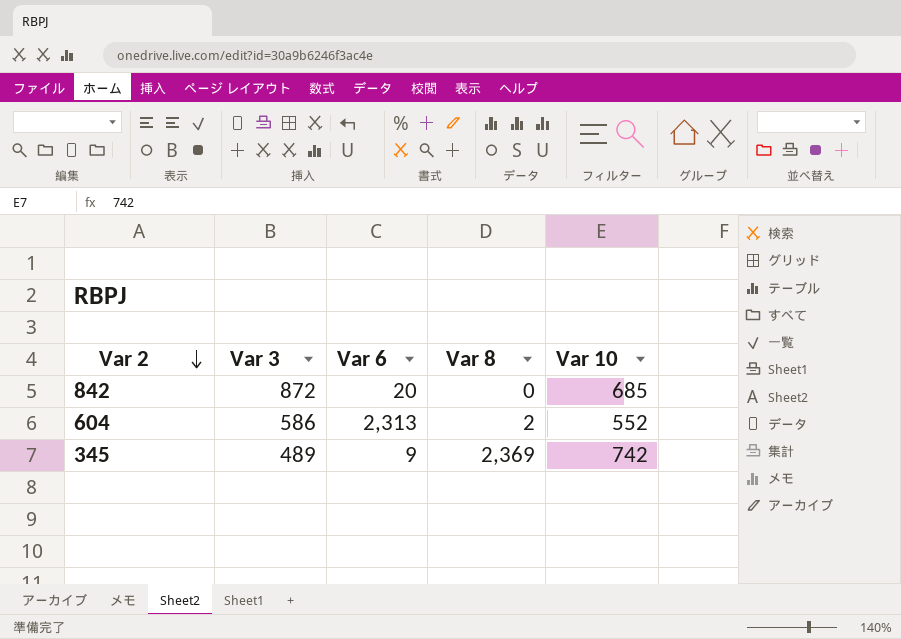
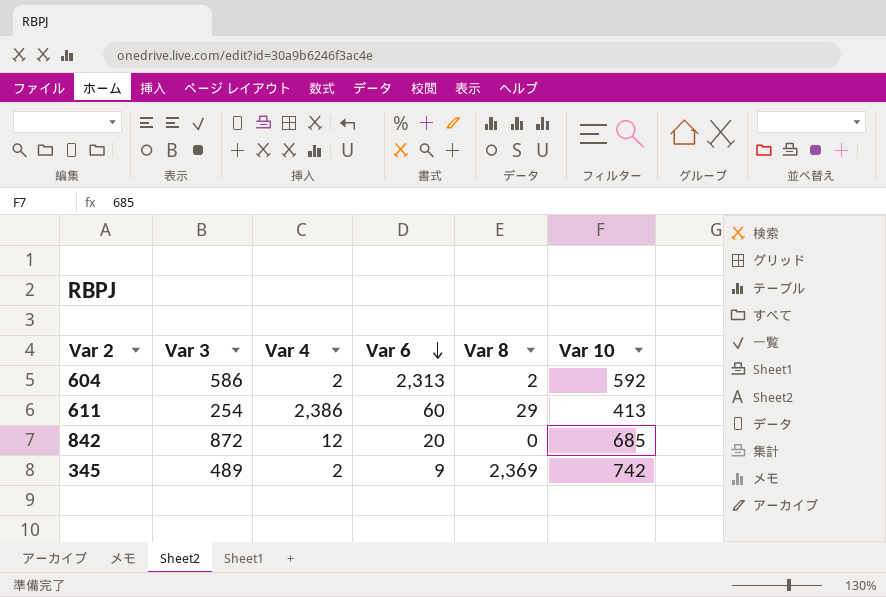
row order: Var 2 descending -> Var 6 descending
column Var 4 | position: none -> 3
604 | Var 10: 552 -> 592
row 611: none -> 254 | 2,386 | 60 | 29 | 413

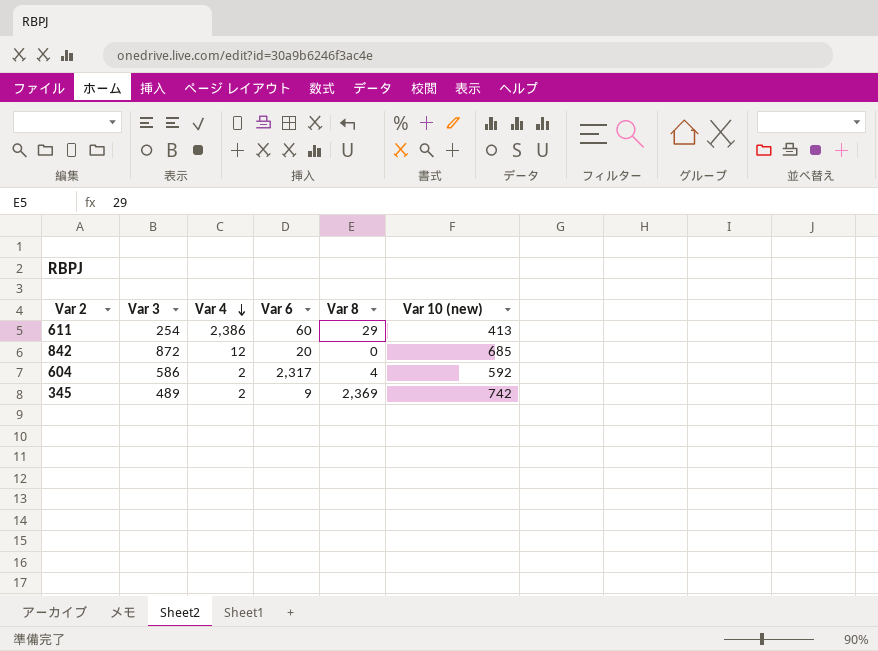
row order: Var 6 descending -> Var 4 descending
column name: Var 10 -> Var 10 (new)
604 | Var 6: 2,313 -> 2,317
604 | Var 8: 2 -> 4

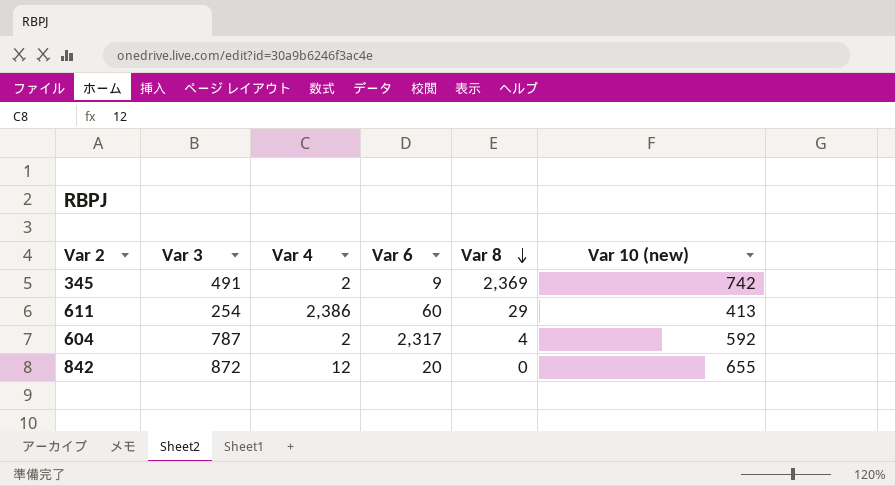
row order: Var 4 descending -> Var 8 descending
345 | Var 3: 489 -> 491
604 | Var 3: 586 -> 787
842 | Var 10 (new): 685 -> 655

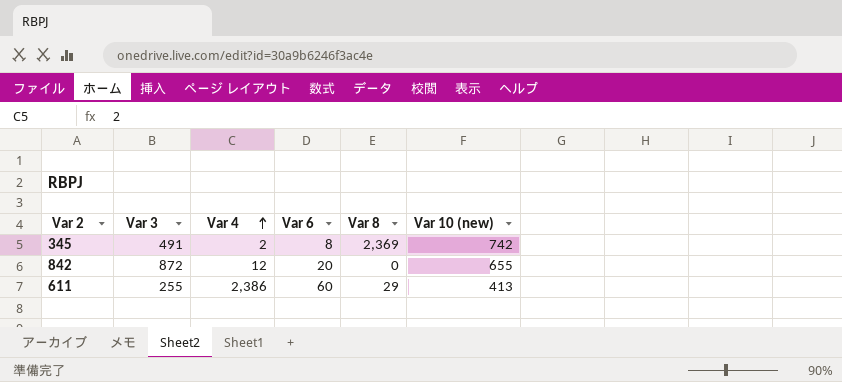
row order: Var 8 descending -> Var 4 ascending
row 604: 787 | 2 | 2,317 | 4 | 592 -> none
345 | Var 6: 9 -> 8
611 | Var 3: 254 -> 255

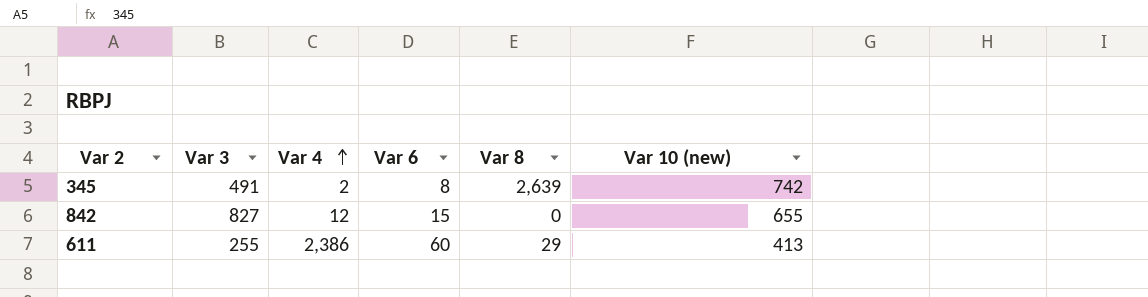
345 | Var 8: 2,369 -> 2,639
842 | Var 3: 872 -> 827
842 | Var 6: 20 -> 15

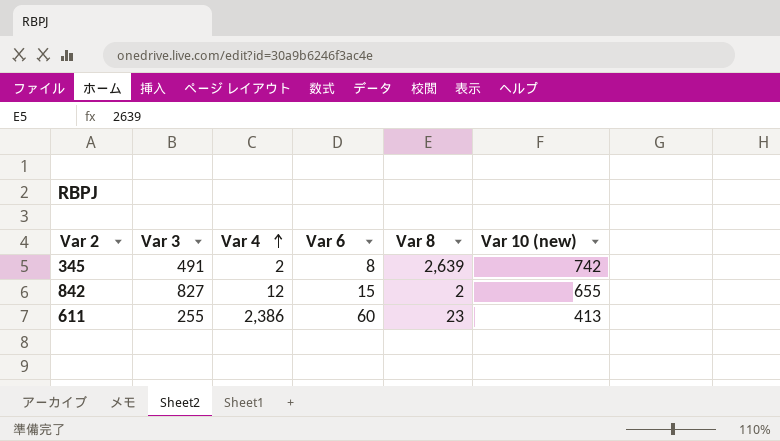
842 | Var 8: 0 -> 2
611 | Var 8: 29 -> 23

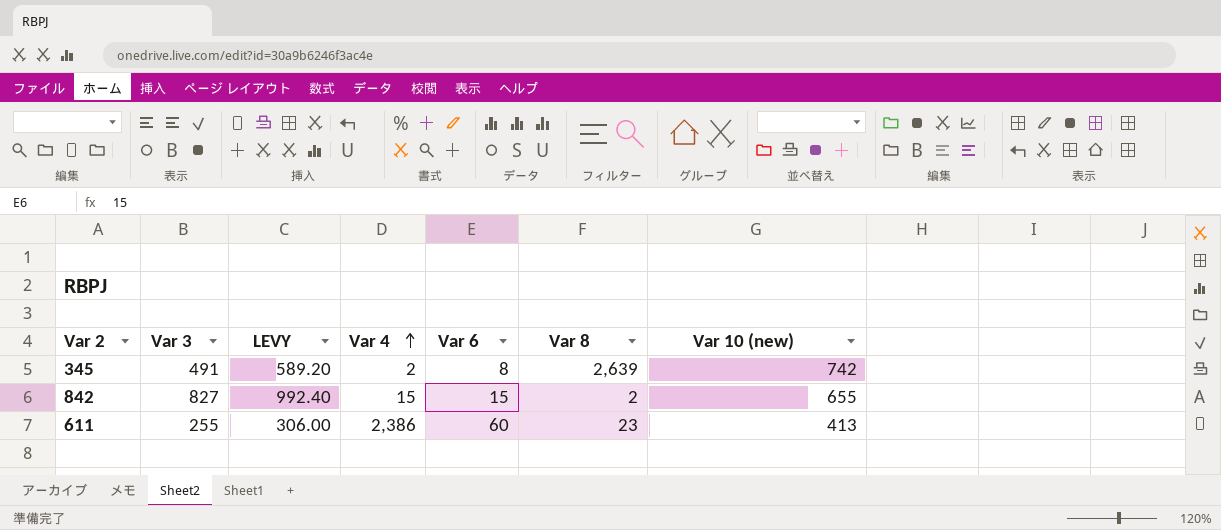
column LEVY | formula: none -> [Var 3] * 1.2
842 | Var 4: 12 -> 15

